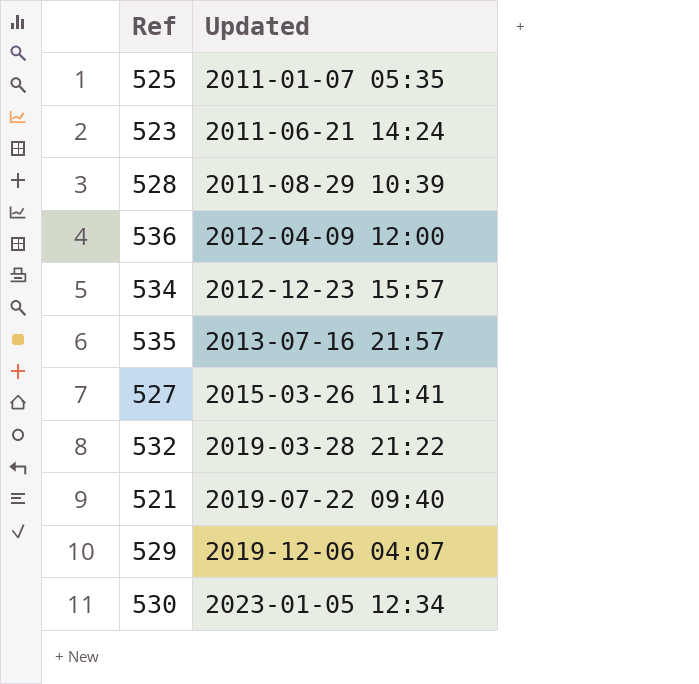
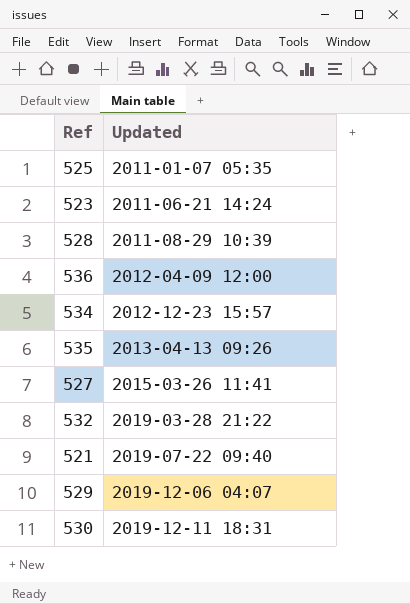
535 | Updated: 2013-07-16 21:57 -> 2013-04-13 09:26
530 | Updated: 2023-01-05 12:34 -> 2019-12-11 18:31

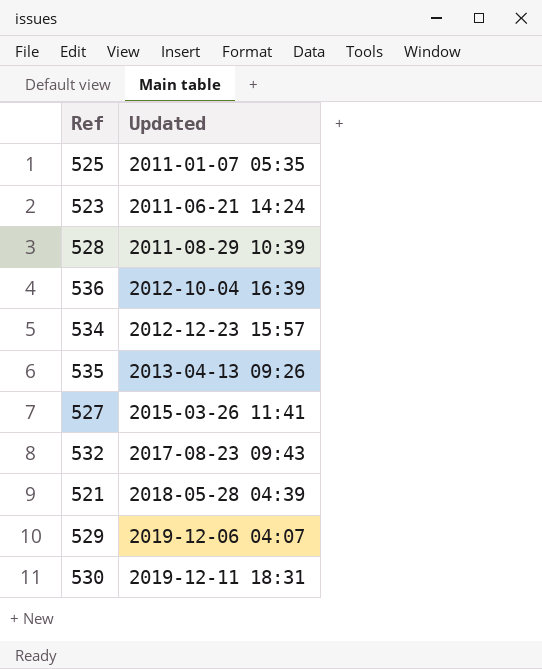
536 | Updated: 2012-04-09 12:00 -> 2012-10-04 16:39
532 | Updated: 2019-03-28 21:22 -> 2017-08-23 09:43
521 | Updated: 2019-07-22 09:40 -> 2018-05-28 04:39

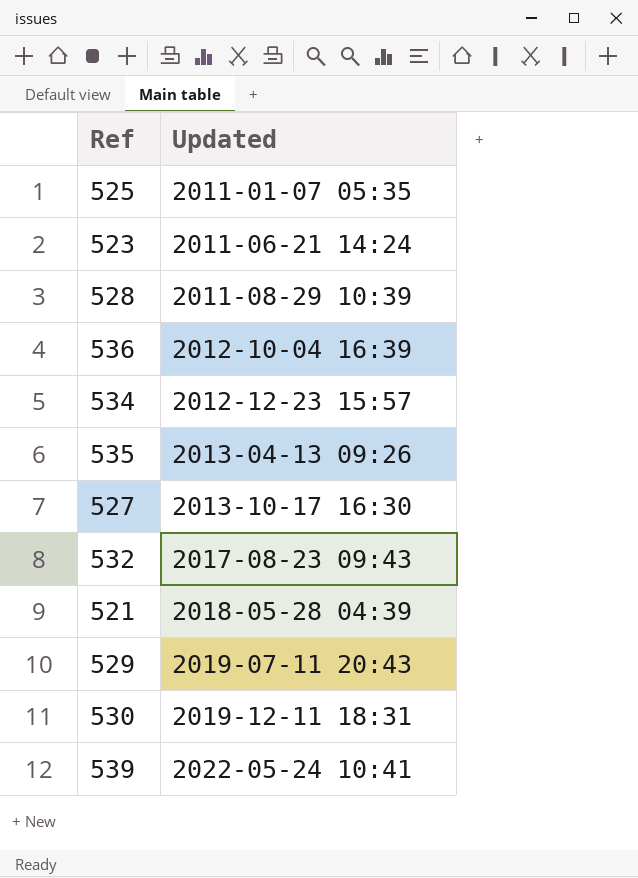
527 | Updated: 2015-03-26 11:41 -> 2013-10-17 16:30
529 | Updated: 2019-12-06 04:07 -> 2019-07-11 20:43
row 539: none -> 2022-05-24 10:41

